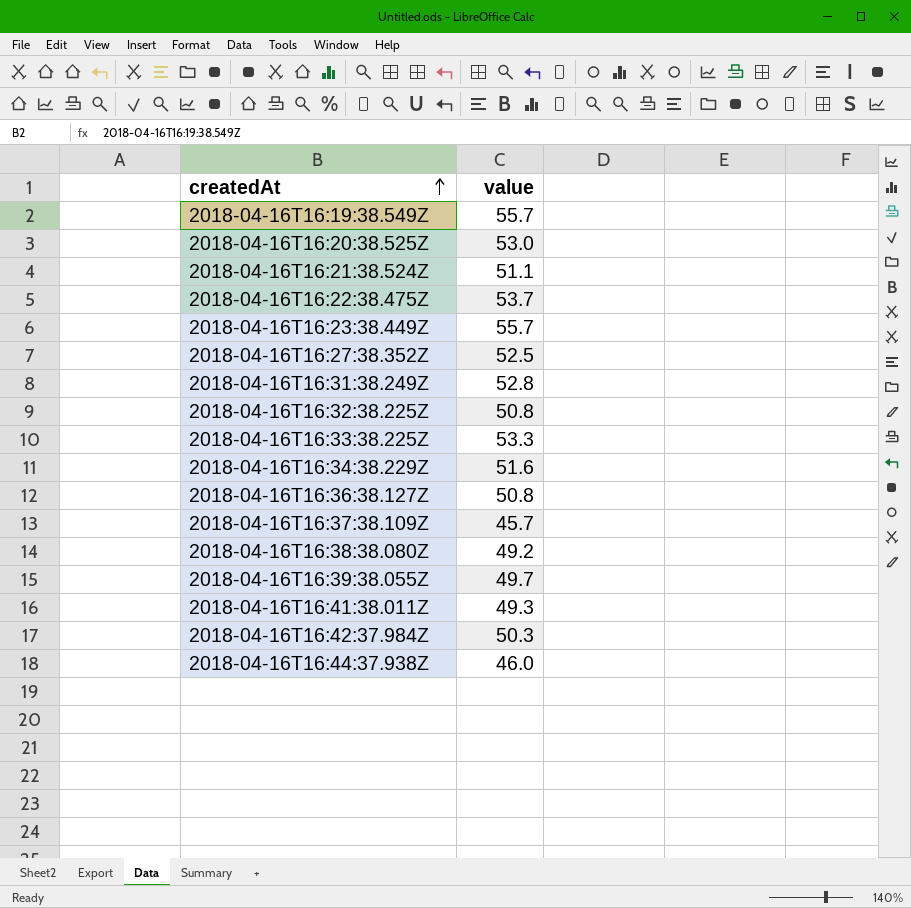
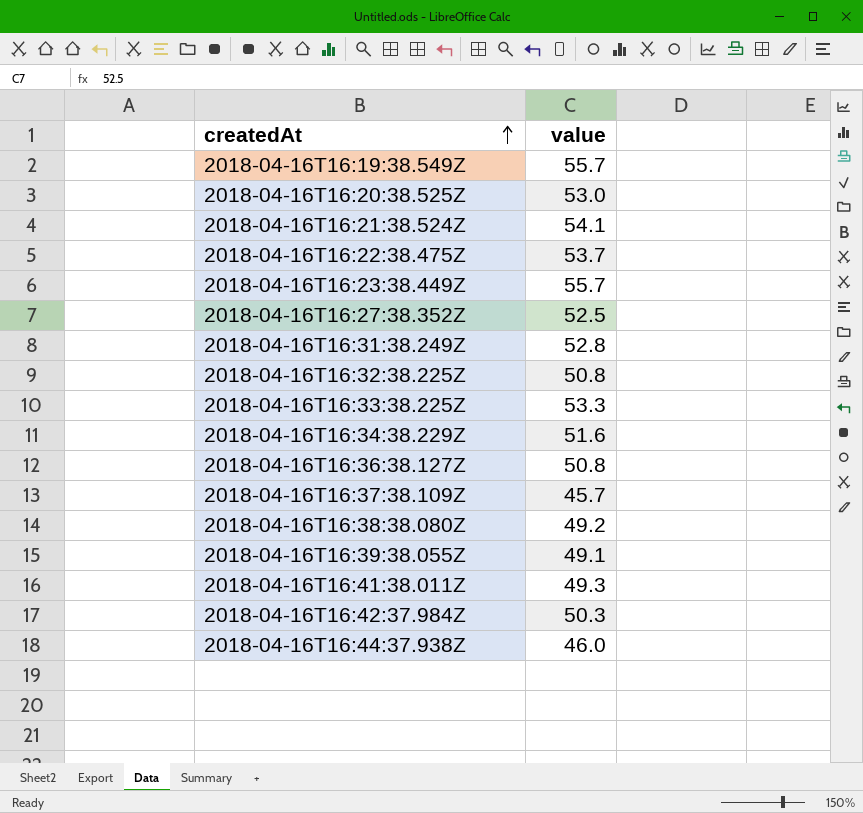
2018-04-16T16:21:38.524Z | value: 51.1 -> 54.1
2018-04-16T16:39:38.055Z | value: 49.7 -> 49.1

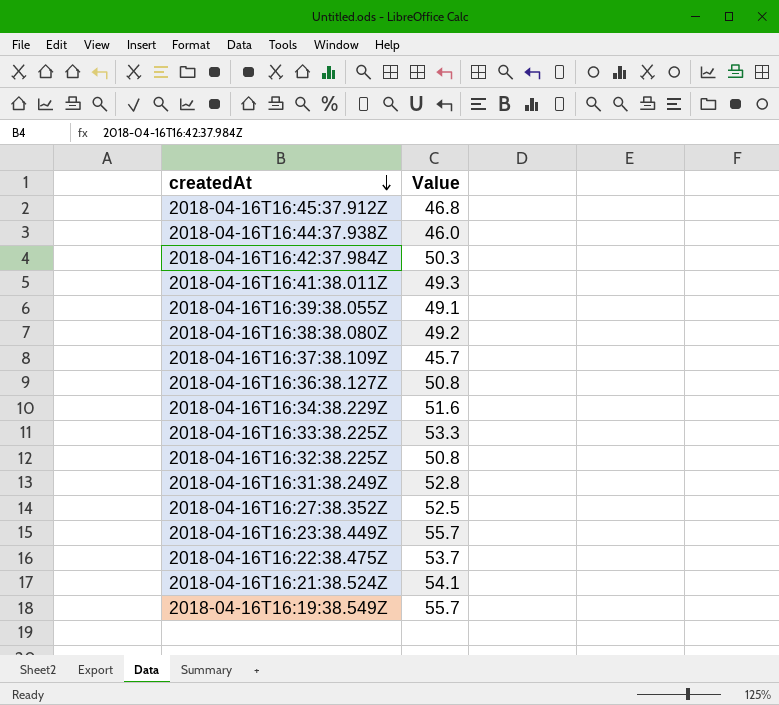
row order: createdAt ascending -> createdAt descending
column name: value -> Value
row 2018-04-16T16:20:38.525Z: 53.0 -> none
row 2018-04-16T16:45:37.912Z: none -> 46.8

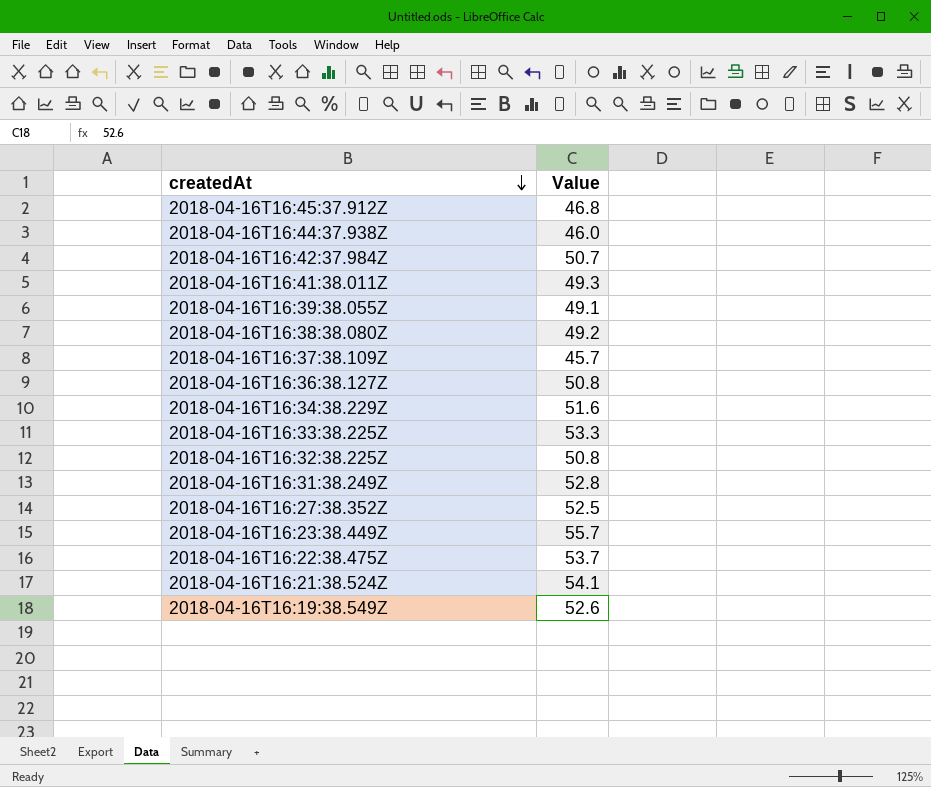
2018-04-16T16:42:37.984Z | Value: 50.3 -> 50.7
2018-04-16T16:19:38.549Z | Value: 55.7 -> 52.6

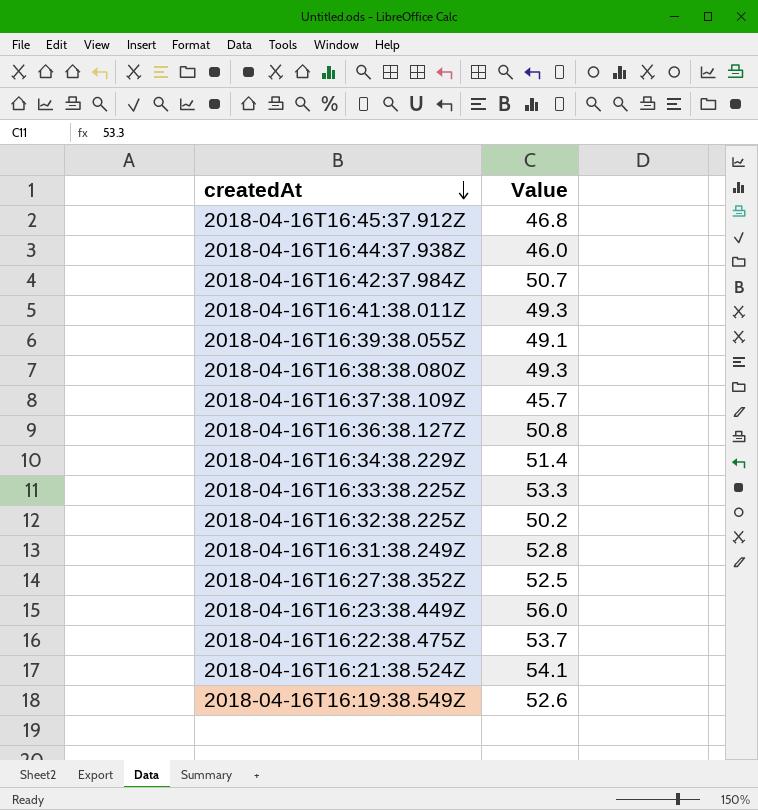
2018-04-16T16:38:38.080Z | Value: 49.2 -> 49.3
2018-04-16T16:34:38.229Z | Value: 51.6 -> 51.4
2018-04-16T16:32:38.225Z | Value: 50.8 -> 50.2
2018-04-16T16:23:38.449Z | Value: 55.7 -> 56.0

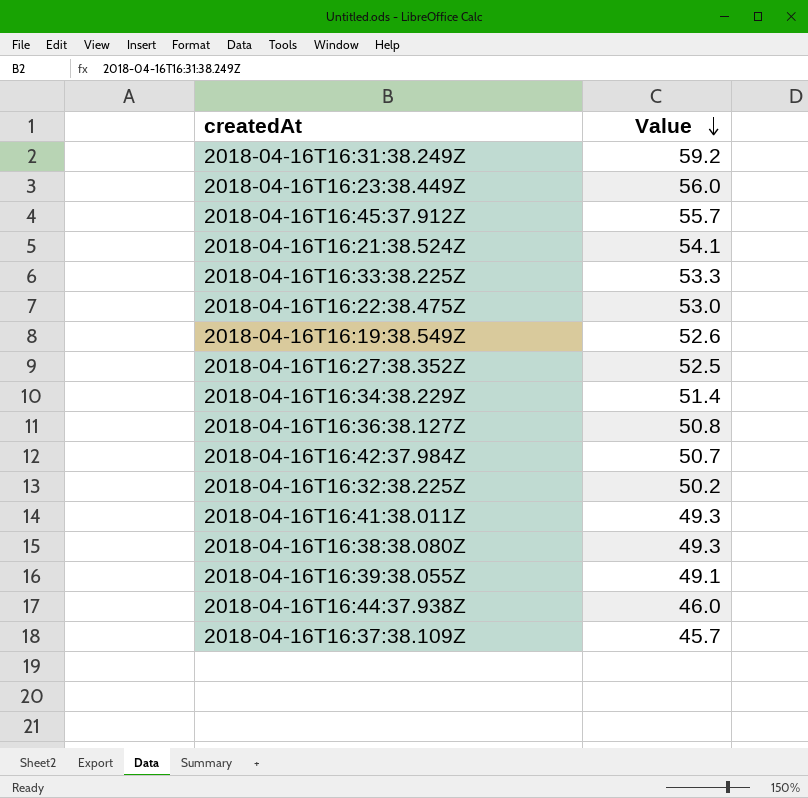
row order: createdAt descending -> Value descending
2018-04-16T16:31:38.249Z | Value: 52.8 -> 59.2
2018-04-16T16:45:37.912Z | Value: 46.8 -> 55.7
2018-04-16T16:22:38.475Z | Value: 53.7 -> 53.0

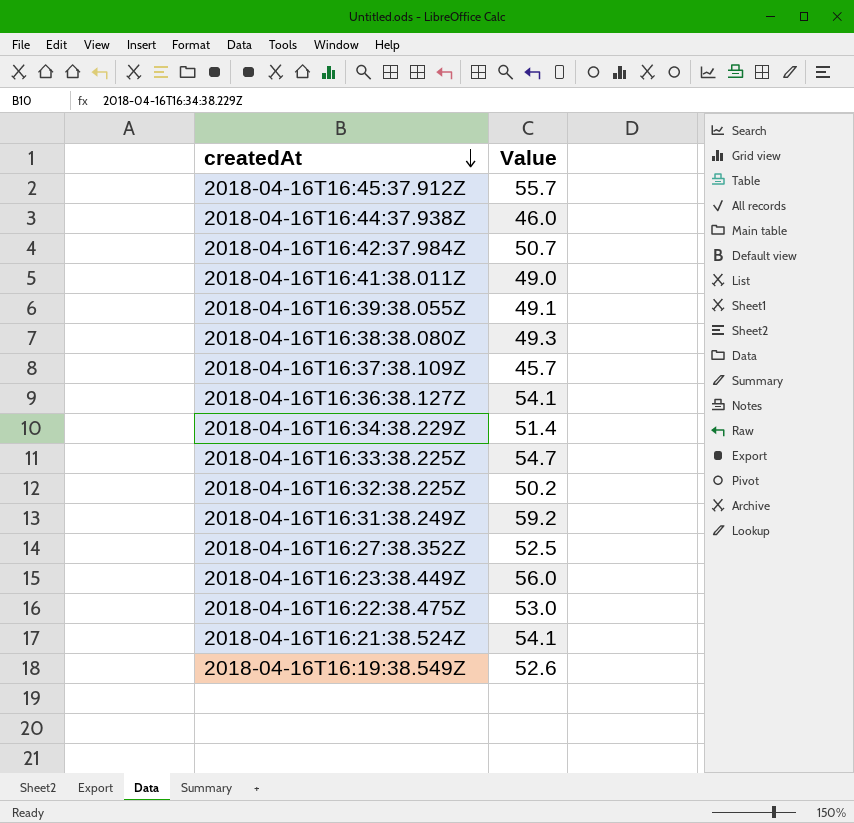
row order: Value descending -> createdAt descending
2018-04-16T16:41:38.011Z | Value: 49.3 -> 49.0
2018-04-16T16:36:38.127Z | Value: 50.8 -> 54.1
2018-04-16T16:33:38.225Z | Value: 53.3 -> 54.7

